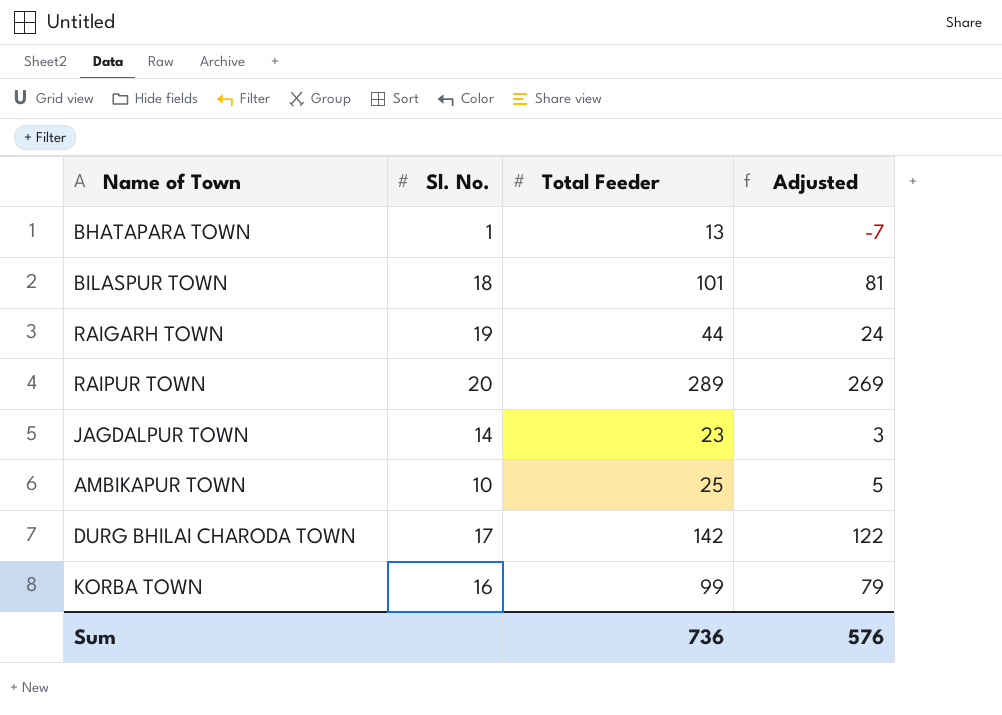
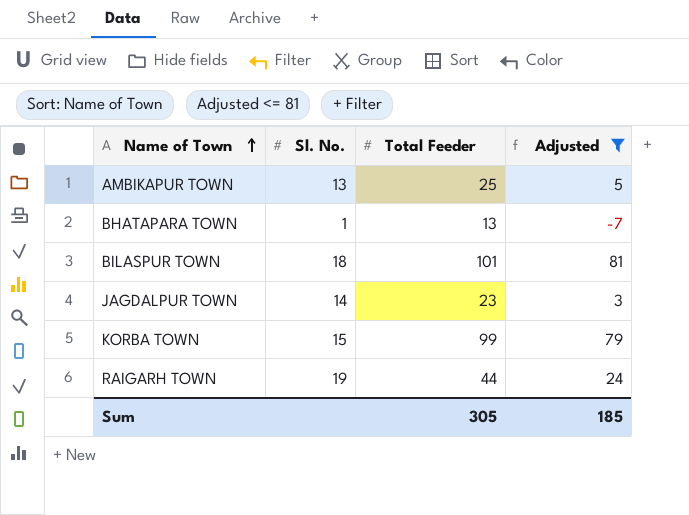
filter: none -> Adjusted <= 81
row order: none -> Name of Town ascending
AMBIKAPUR TOWN | Sl. No.: 10 -> 13
KORBA TOWN | Sl. No.: 16 -> 15
Sum | Total Feeder: 736 -> 305
Sum | Adjusted: 576 -> 185

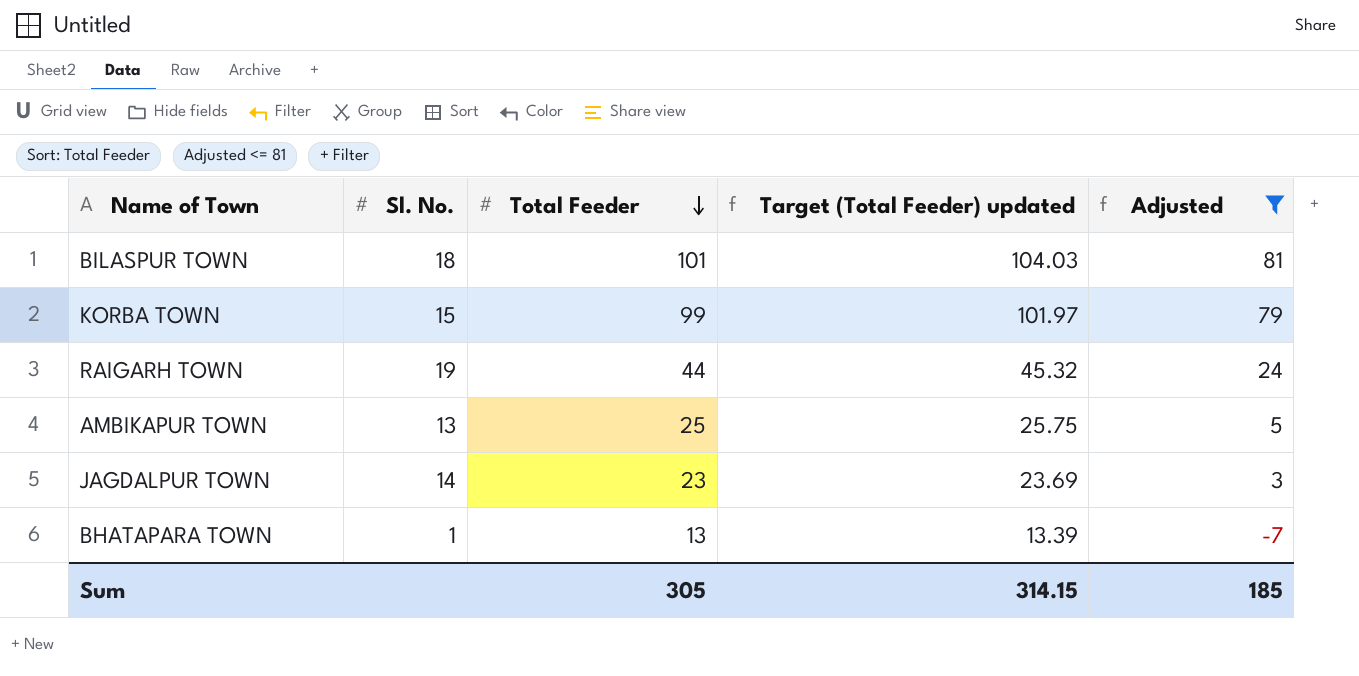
row order: Name of Town ascending -> Total Feeder descending
column Target (Total Feeder) updated | formula: none -> [Total Feeder] * 1.03

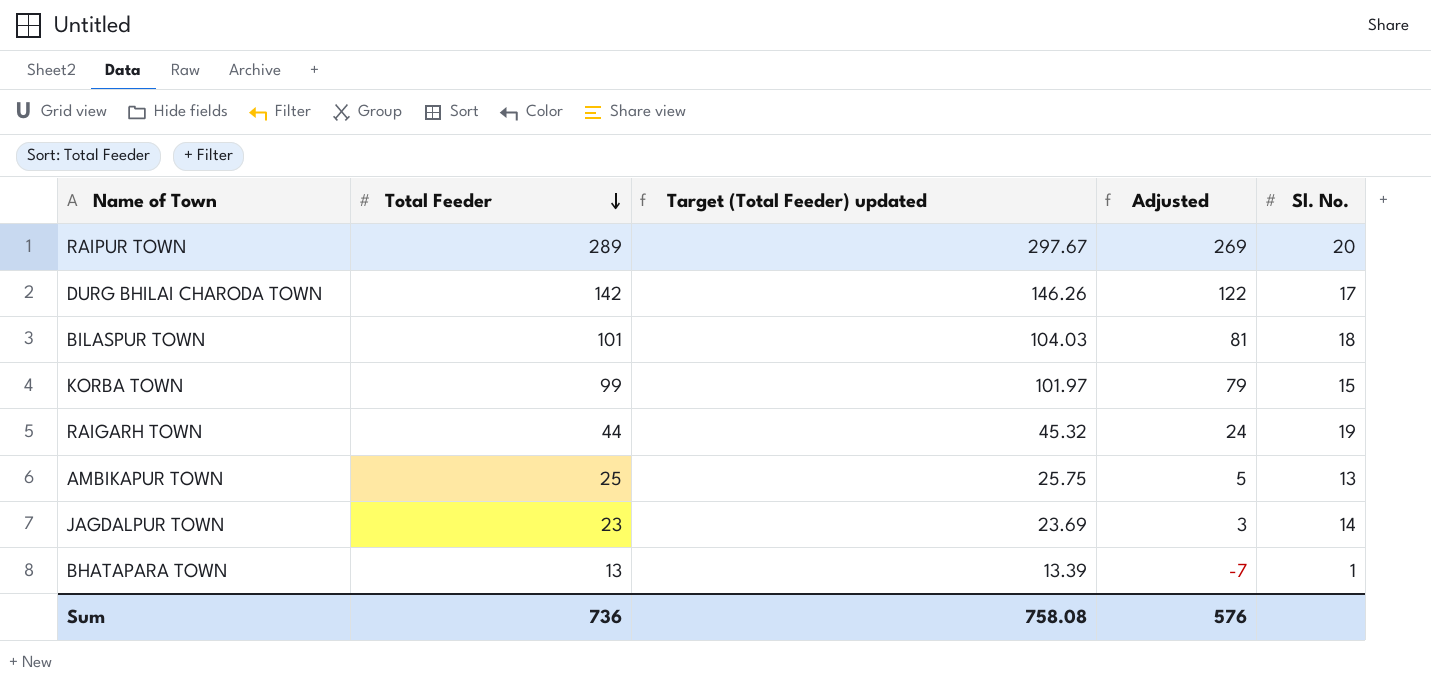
filter: Adjusted <= 81 -> none
column Sl. No. | position: 2 -> 5
Sum | Total Feeder: 305 -> 736
Sum | Target (Total Feeder) updated: 314.15 -> 758.08
Sum | Adjusted: 185 -> 576

